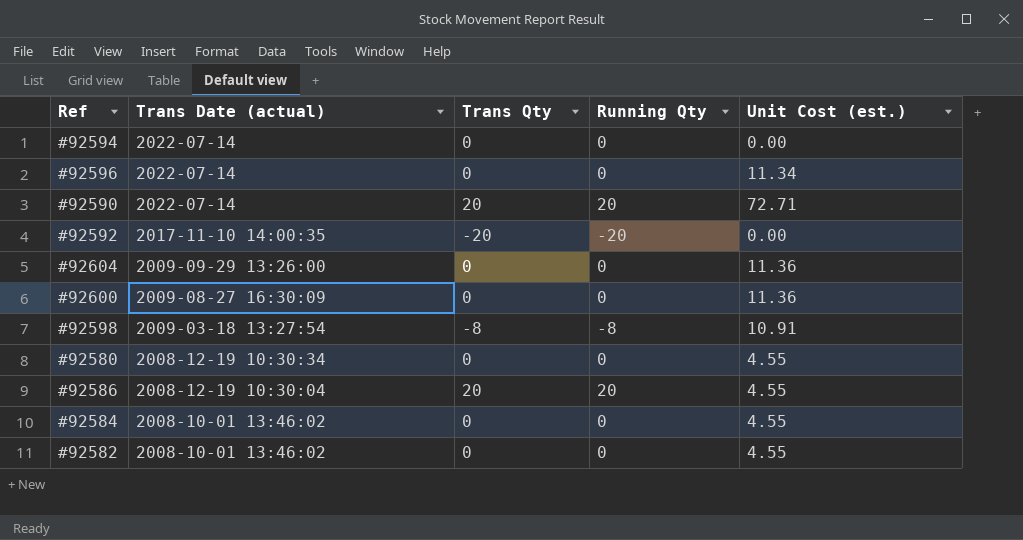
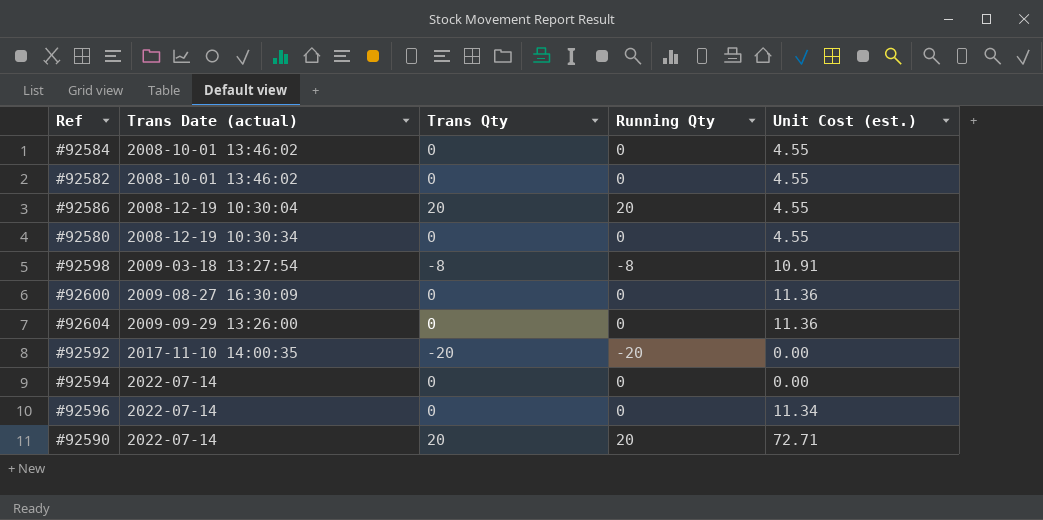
row order: Trans Date (actual) descending -> Trans Date (actual) ascending

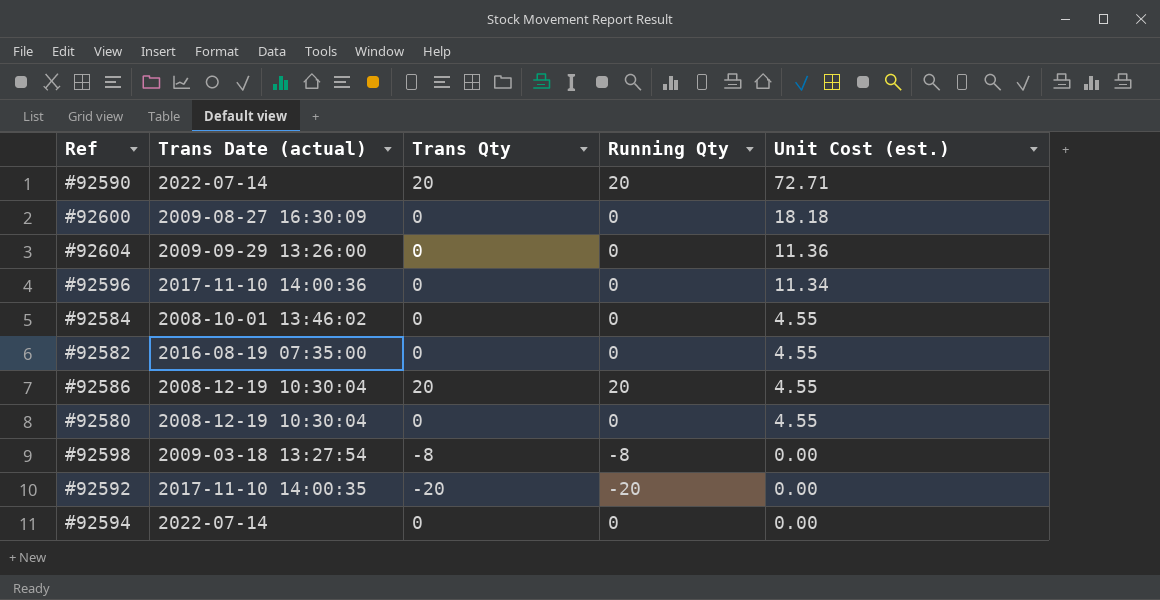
row order: Trans Date (actual) ascending -> Unit Cost (est.) descending
#92600 | Unit Cost (est.): 11.36 -> 18.18
#92596 | Trans Date (actual): 2022-07-14 -> 2017-11-10 14:00:36
#92582 | Trans Date (actual): 2008-10-01 13:46:02 -> 2016-08-19 07:35:00
#92580 | Trans Date (actual): 2008-12-19 10:30:34 -> 2008-12-19 10:30:04
#92598 | Unit Cost (est.): 10.91 -> 0.00

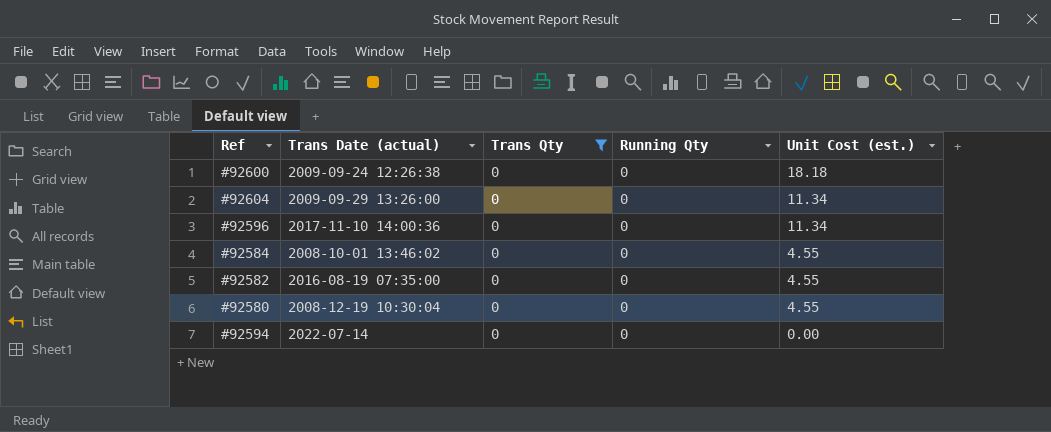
filter: none -> Trans Qty = 0
#92600 | Trans Date (actual): 2009-08-27 16:30:09 -> 2009-09-24 12:26:38
#92604 | Unit Cost (est.): 11.36 -> 11.34

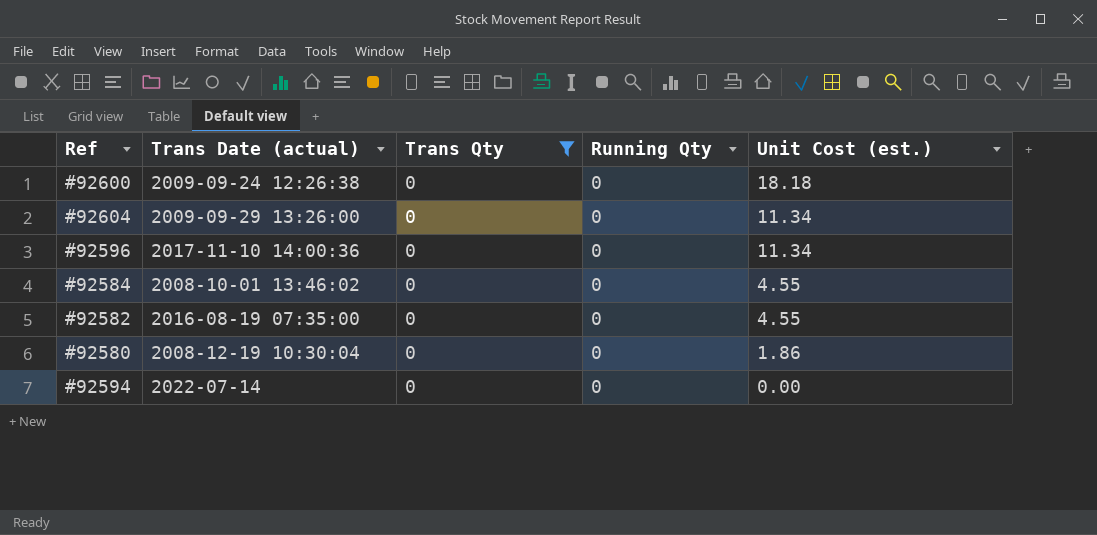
#92580 | Unit Cost (est.): 4.55 -> 1.86

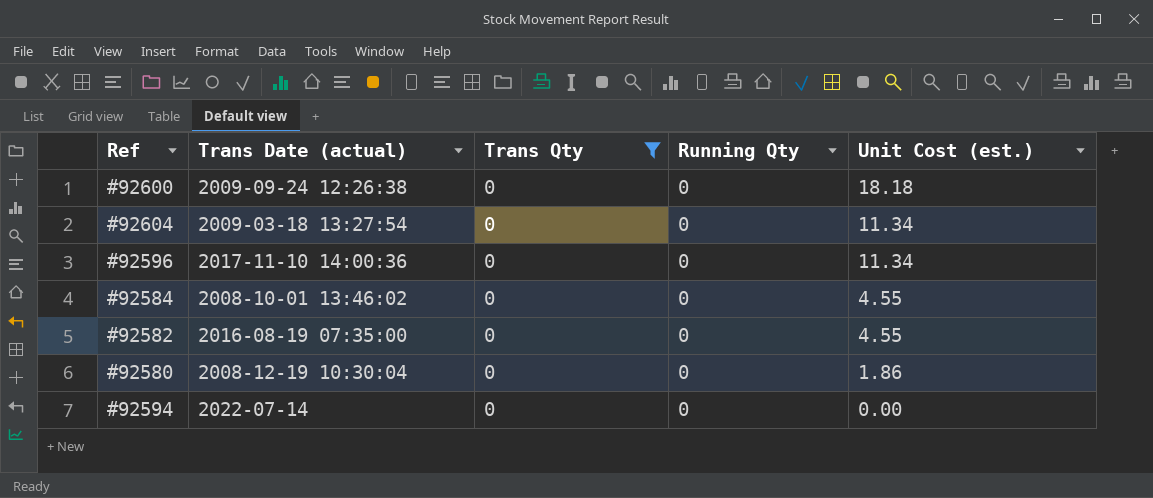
#92604 | Trans Date (actual): 2009-09-29 13:26:00 -> 2009-03-18 13:27:54

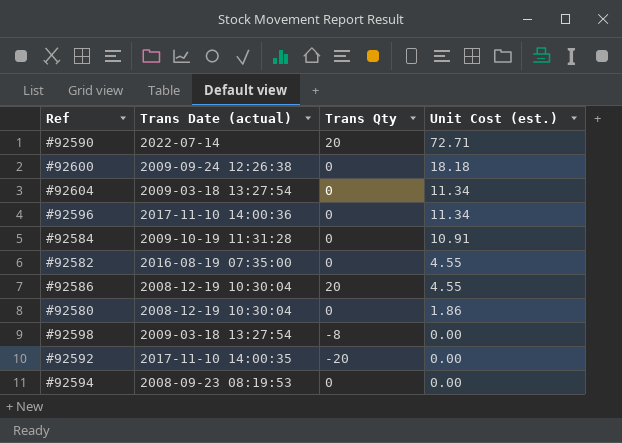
filter: Trans Qty = 0 -> none
column Running Qty | position: 4 -> none
#92584 | Trans Date (actual): 2008-10-01 13:46:02 -> 2009-10-19 11:31:28
#92584 | Unit Cost (est.): 4.55 -> 10.91
#92594 | Trans Date (actual): 2022-07-14 -> 2008-09-23 08:19:53

